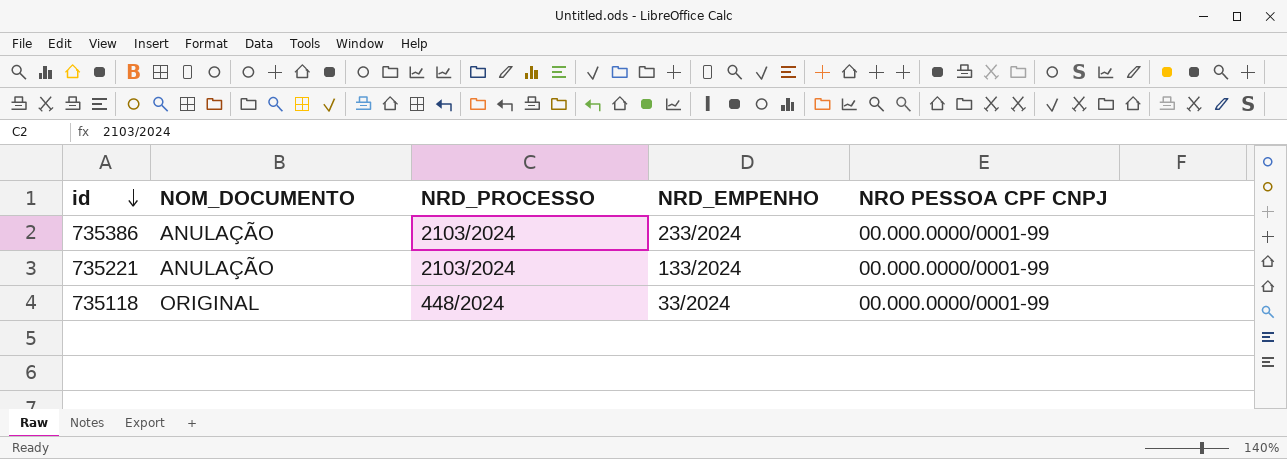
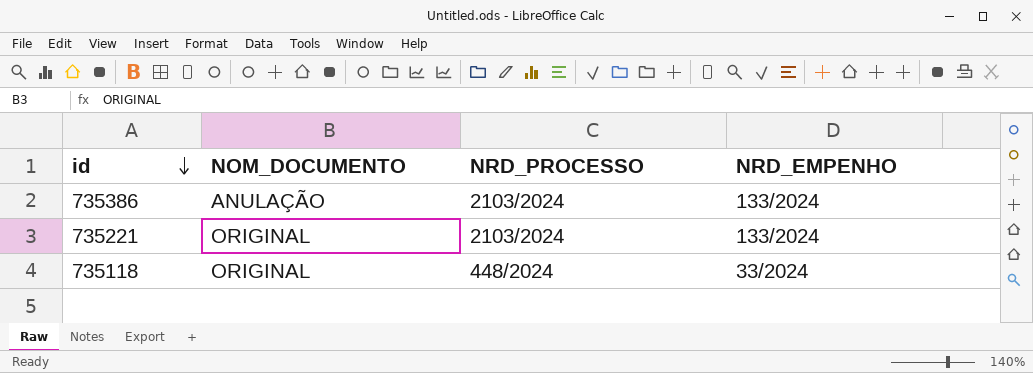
column NRO PESSOA CPF CNPJ | position: 5 -> none
735386 | NRD_EMPENHO: 233/2024 -> 133/2024
735221 | NOM_DOCUMENTO: ANULAÇÃO -> ORIGINAL

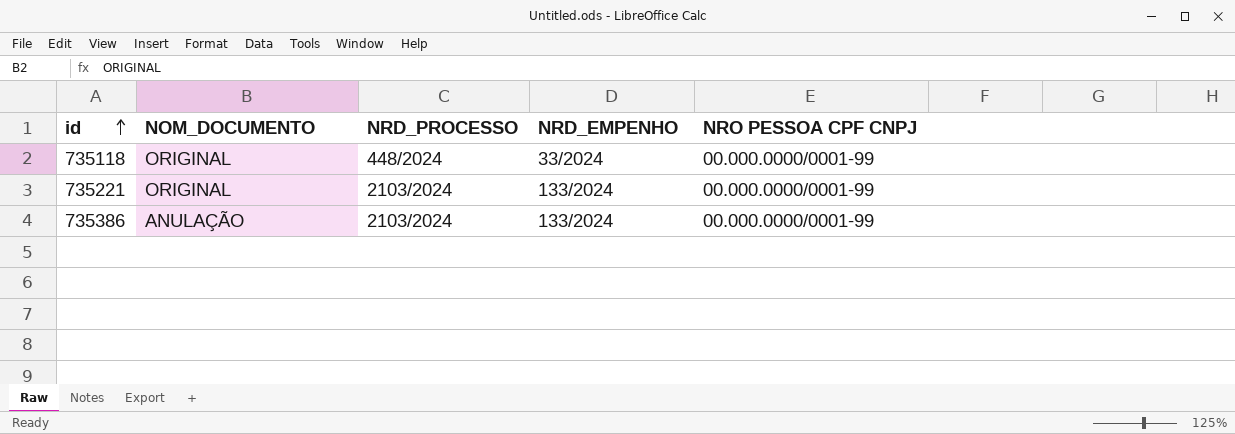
row order: id descending -> id ascending
column NRO PESSOA CPF CNPJ | position: none -> 5

